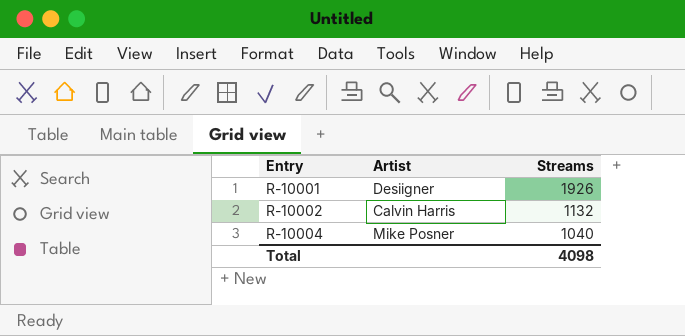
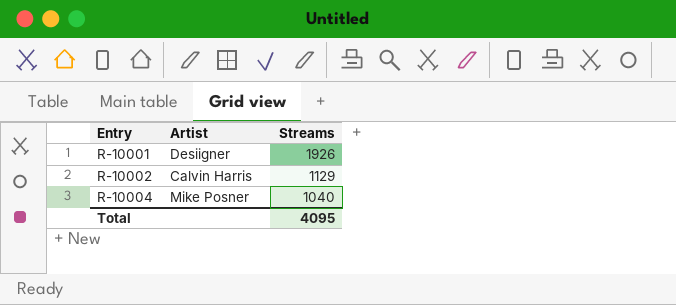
R-10002 | Streams: 1132 -> 1129
Total | Streams: 4098 -> 4095

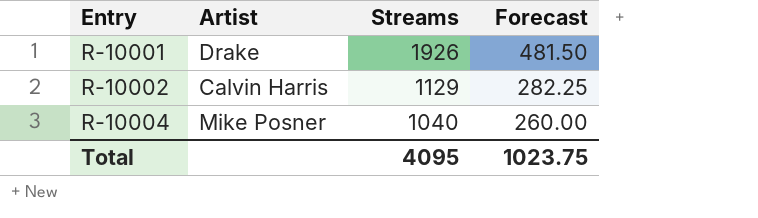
column Forecast | formula: none -> [Streams] * 0.25
R-10001 | Artist: Desiigner -> Drake

